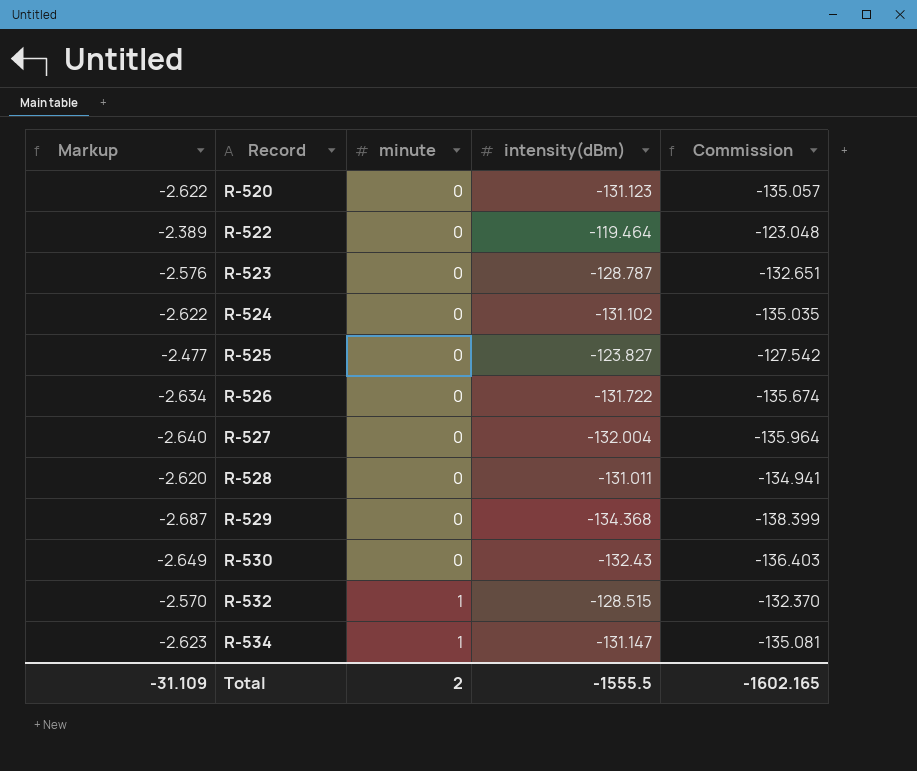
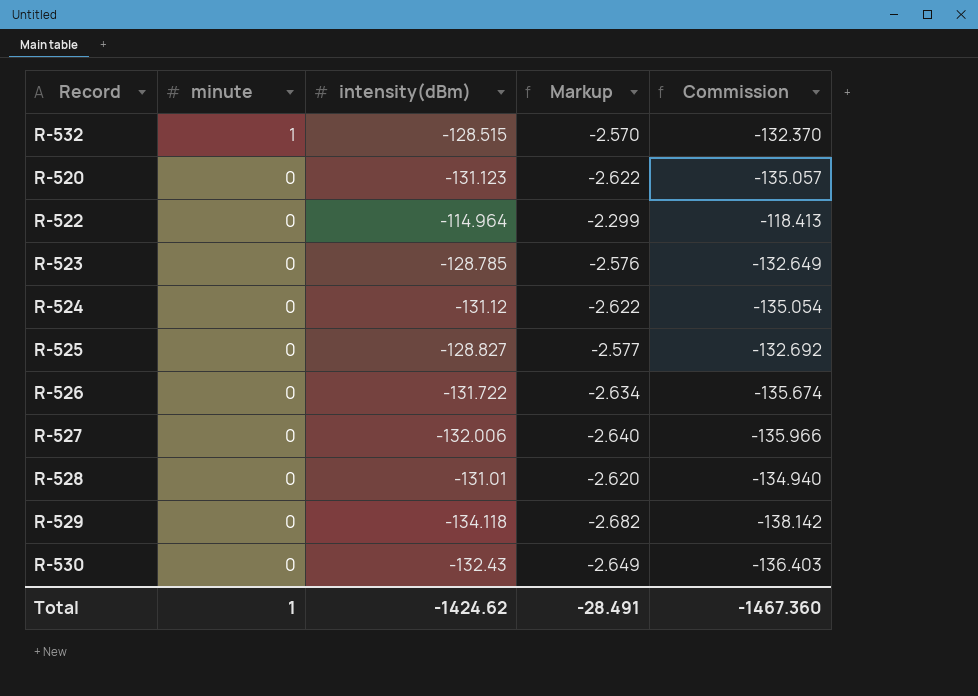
row order: Record ascending -> minute descending
column Markup | position: 1 -> 4
row R-534: -2.623 | 1 | -131.147 | -135.081 -> none
R-522 | intensity(dBm): -119.464 -> -114.964
R-522 | Markup: -2.389 -> -2.299
R-522 | Commission: -123.048 -> -118.413
R-523 | intensity(dBm): -128.787 -> -128.785
R-523 | Commission: -132.651 -> -132.649
R-524 | intensity(dBm): -131.102 -> -131.12
R-524 | Commission: -135.035 -> -135.054
R-525 | intensity(dBm): -123.827 -> -128.827
R-525 | Markup: -2.477 -> -2.577
R-525 | Commission: -127.542 -> -132.692
R-527 | intensity(dBm): -132.004 -> -132.006
R-527 | Commission: -135.964 -> -135.966
R-528 | intensity(dBm): -131.011 -> -131.01
R-528 | Commission: -134.941 -> -134.940
R-529 | intensity(dBm): -134.368 -> -134.118
R-529 | Markup: -2.687 -> -2.682
R-529 | Commission: -138.399 -> -138.142
Total | minute: 2 -> 1
Total | intensity(dBm): -1555.5 -> -1424.62
Total | Markup: -31.109 -> -28.491
Total | Commission: -1602.165 -> -1467.360

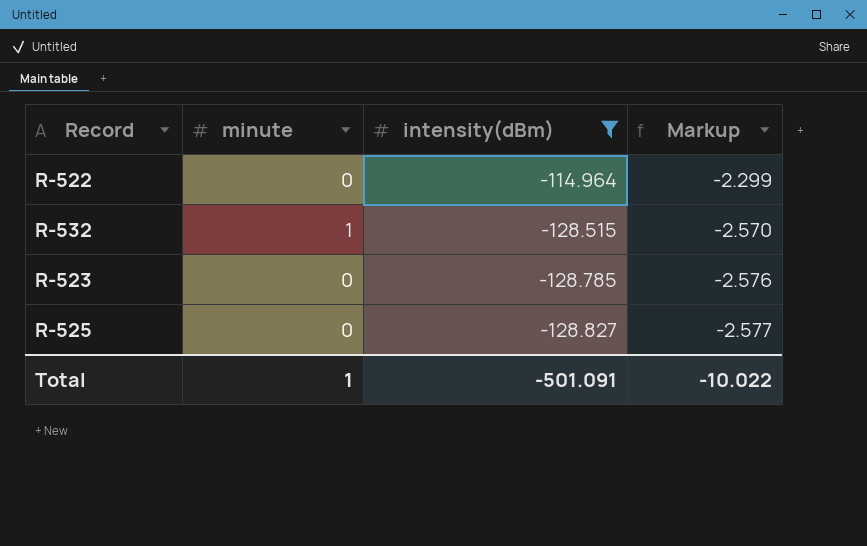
filter: none -> intensity(dBm) >= -128.827
row order: minute descending -> intensity(dBm) descending
column Commission | formula: [intensity(dBm)] * 1.03 -> none
Total | intensity(dBm): -1424.62 -> -501.091
Total | Markup: -28.491 -> -10.022

